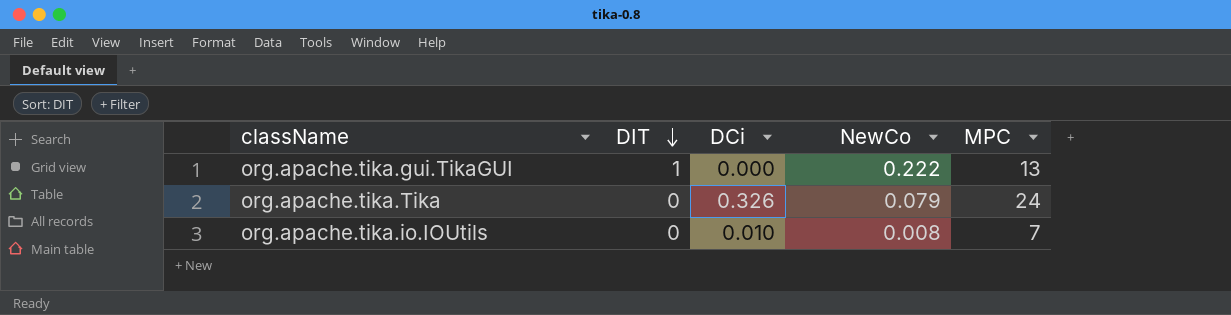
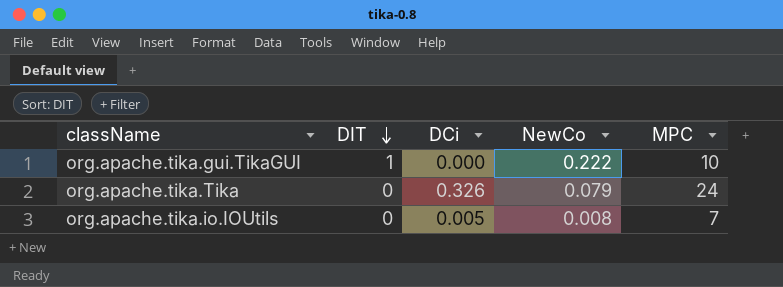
org.apache.tika.gui.TikaGUI | MPC: 13 -> 10
org.apache.tika.io.IOUtils | DCi: 0.010 -> 0.005

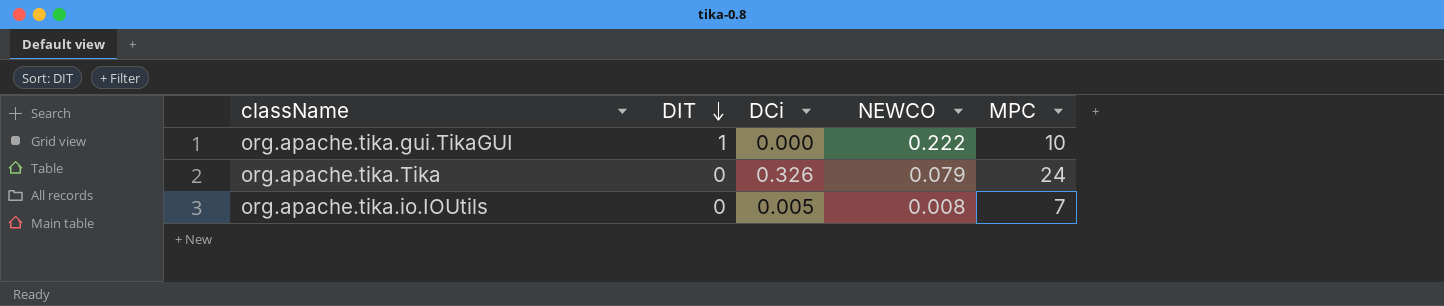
column name: NewCo -> NEWCO

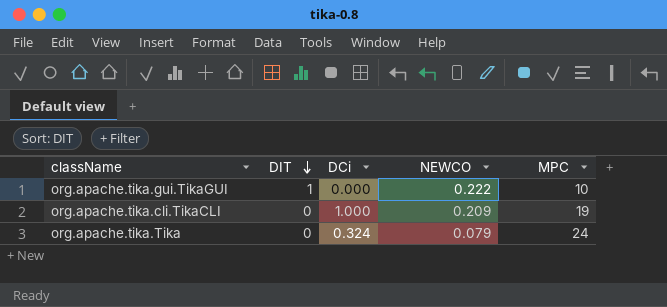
row org.apache.tika.io.IOUtils: 0 | 0.005 | 0.008 | 7 -> none
row org.apache.tika.cli.TikaCLI: none -> 0 | 1.000 | 0.209 | 19
org.apache.tika.Tika | DCi: 0.326 -> 0.324

